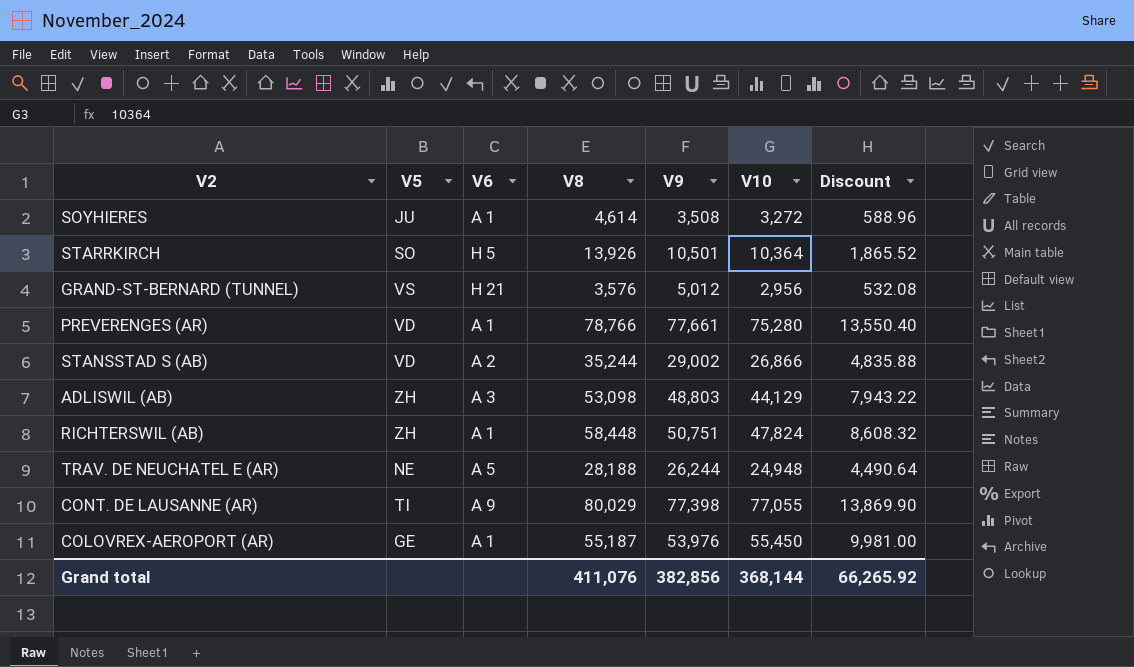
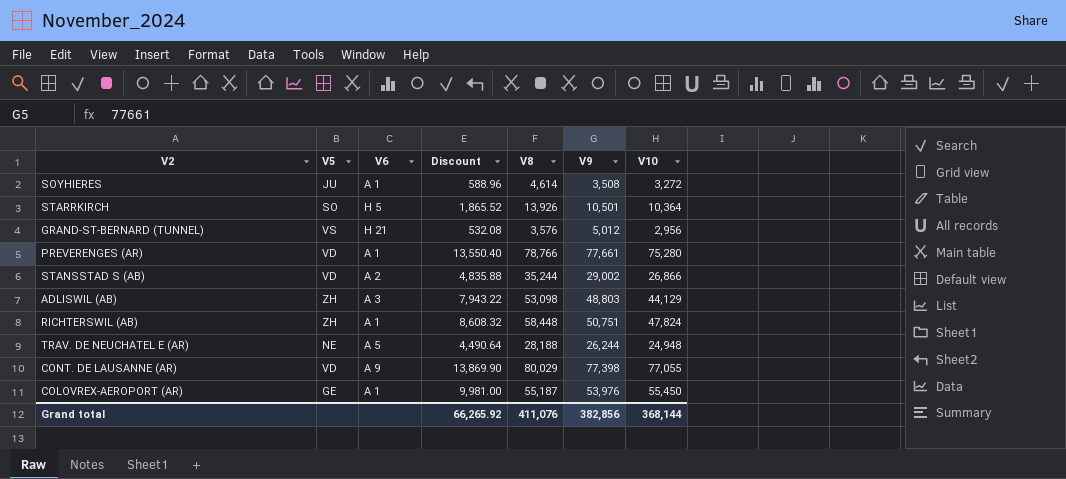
column Discount | position: 7 -> 4
CONT. DE LAUSANNE (AR) | V5: TI -> VD

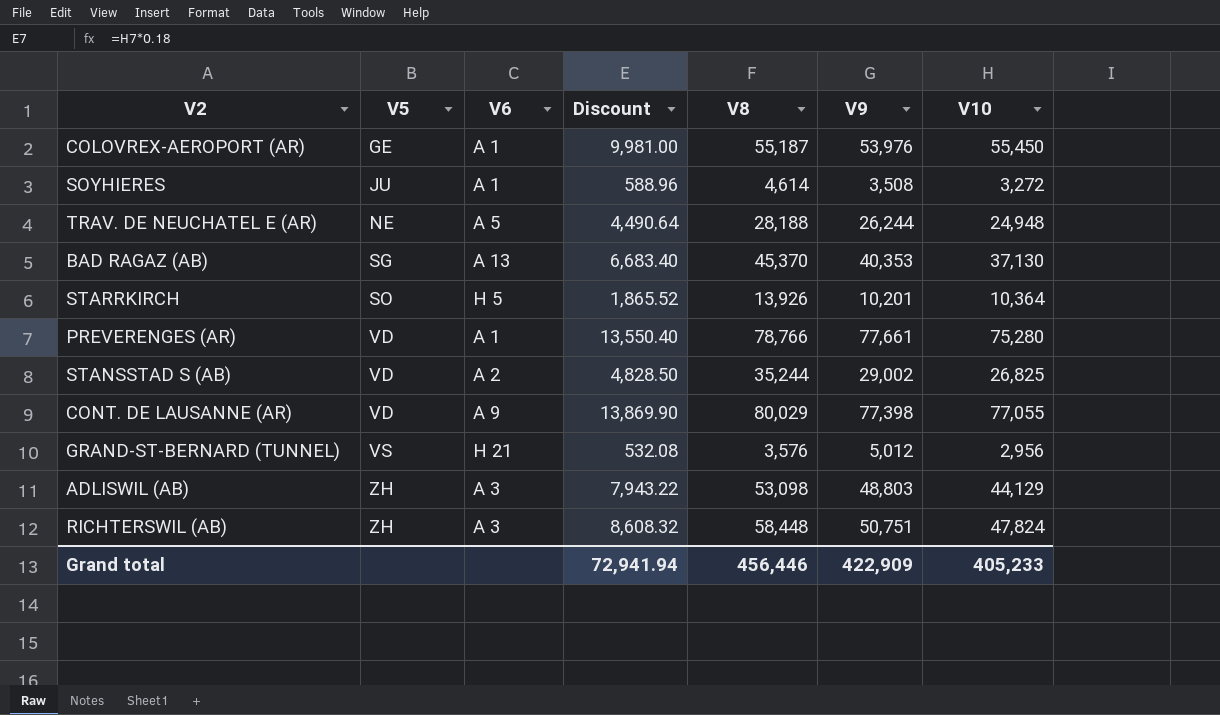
row order: none -> V5 ascending
row BAD RAGAZ (AB): none -> SG | A 13 | 6,683.40 | 45,370 | 40,353 | 37,130
STARRKIRCH | V9: 10,501 -> 10,201
STANSSTAD S (AB) | Discount: 4,835.88 -> 4,828.50
STANSSTAD S (AB) | V10: 26,866 -> 26,825
RICHTERSWIL (AB) | V6: A 1 -> A 3
Grand total | Discount: 66,265.92 -> 72,941.94
Grand total | V8: 411,076 -> 456,446
Grand total | V9: 382,856 -> 422,909
Grand total | V10: 368,144 -> 405,233

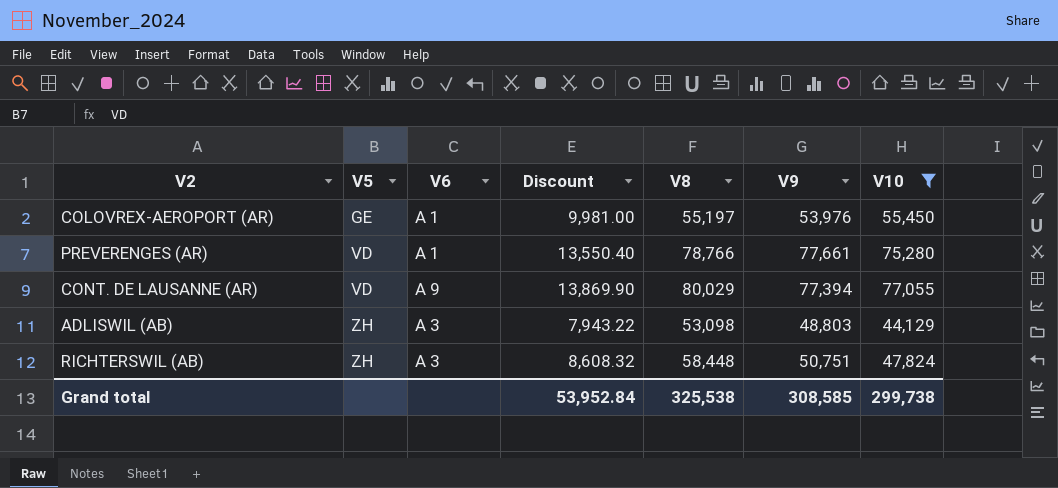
filter: none -> V10 >= 44,129
COLOVREX-AEROPORT (AR) | V8: 55,187 -> 55,197
CONT. DE LAUSANNE (AR) | V9: 77,398 -> 77,394
Grand total | Discount: 72,941.94 -> 53,952.84
Grand total | V8: 456,446 -> 325,538
Grand total | V9: 422,909 -> 308,585
Grand total | V10: 405,233 -> 299,738

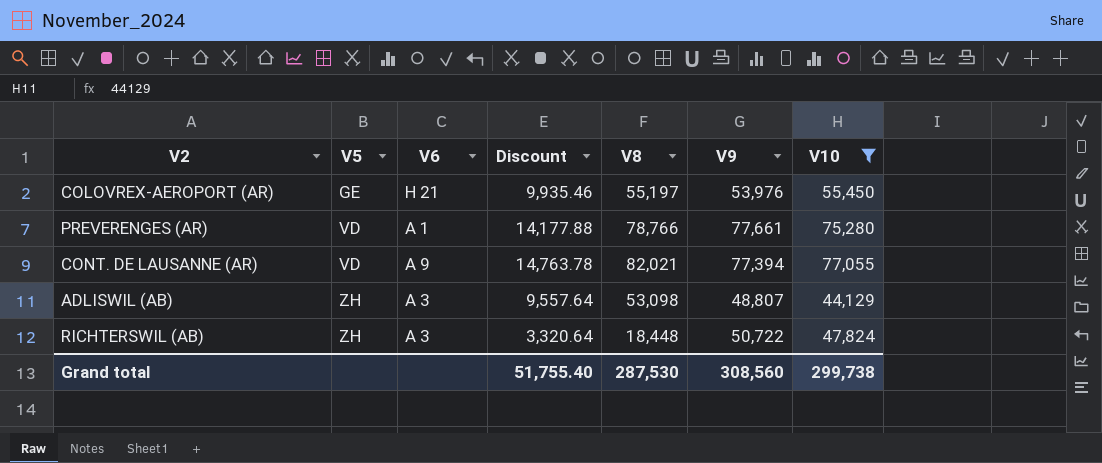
column Discount | formula: [V10] * 0.18 -> [V8] * 0.18
COLOVREX-AEROPORT (AR) | V6: A 1 -> H 21
CONT. DE LAUSANNE (AR) | V8: 80,029 -> 82,021
ADLISWIL (AB) | V9: 48,803 -> 48,807
RICHTERSWIL (AB) | V8: 58,448 -> 18,448
RICHTERSWIL (AB) | V9: 50,751 -> 50,722
Grand total | Discount: 53,952.84 -> 51,755.40
Grand total | V8: 325,538 -> 287,530
Grand total | V9: 308,585 -> 308,560

